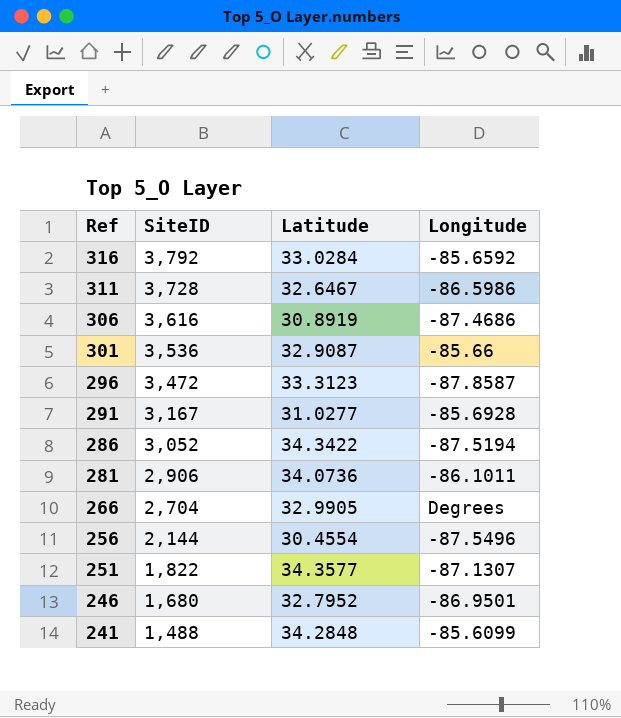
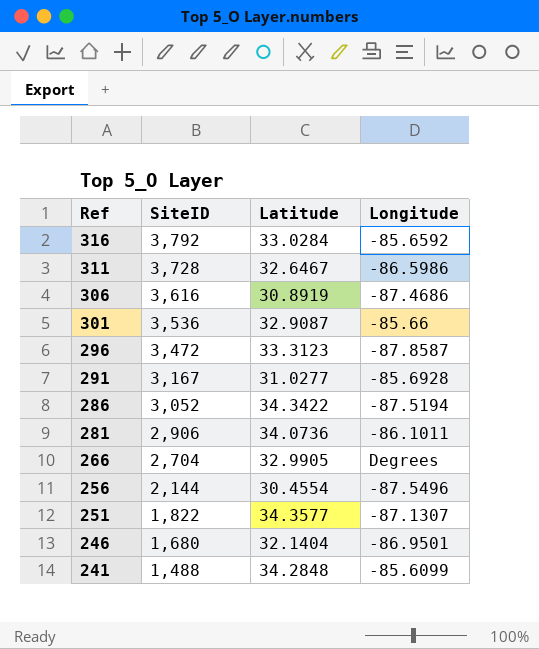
246 | Latitude: 32.7952 -> 32.1404

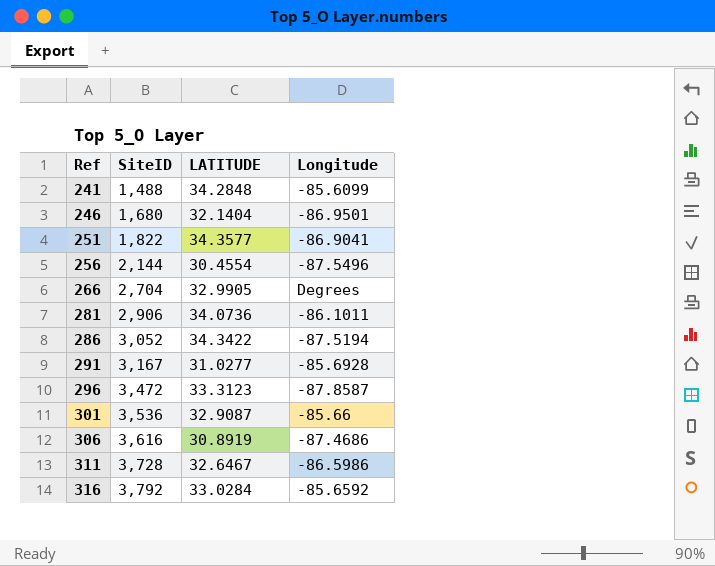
row order: Ref descending -> Ref ascending
column name: Latitude -> LATITUDE
251 | Longitude: -87.1307 -> -86.9041

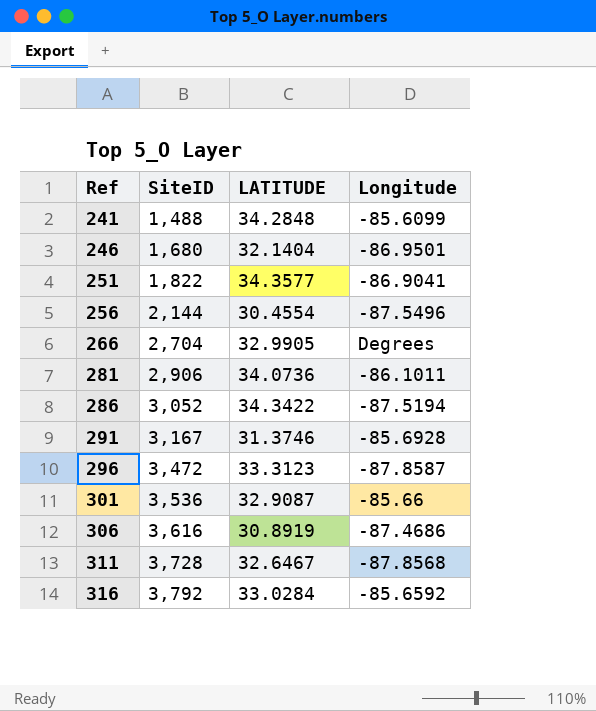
291 | LATITUDE: 31.0277 -> 31.3746
311 | Longitude: -86.5986 -> -87.8568

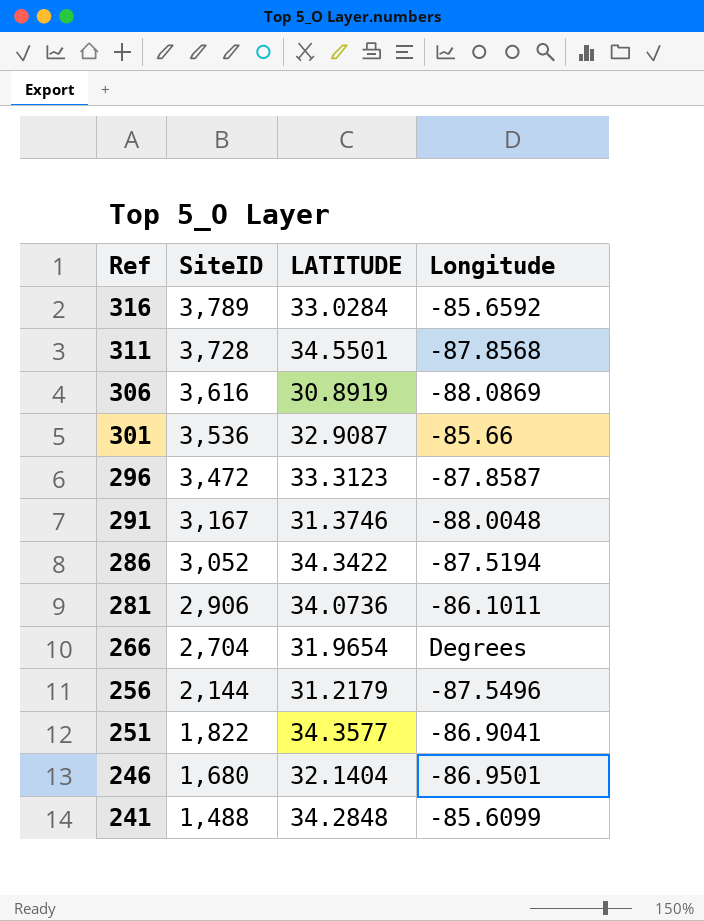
row order: Ref ascending -> Ref descending
316 | SiteID: 3,792 -> 3,789
311 | LATITUDE: 32.6467 -> 34.5501
306 | Longitude: -87.4686 -> -88.0869
291 | Longitude: -85.6928 -> -88.0048
266 | LATITUDE: 32.9905 -> 31.9654
256 | LATITUDE: 30.4554 -> 31.2179

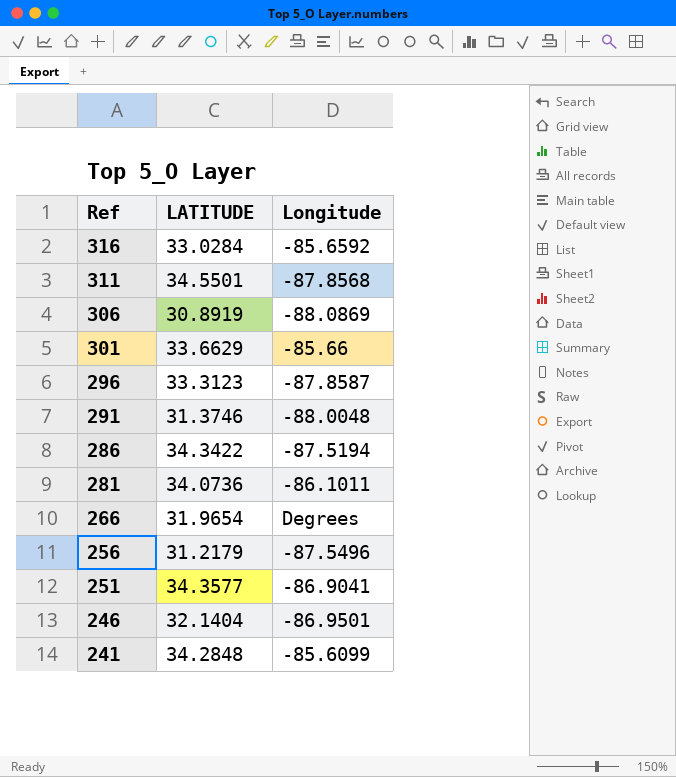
column SiteID | position: 2 -> none
301 | LATITUDE: 32.9087 -> 33.6629

